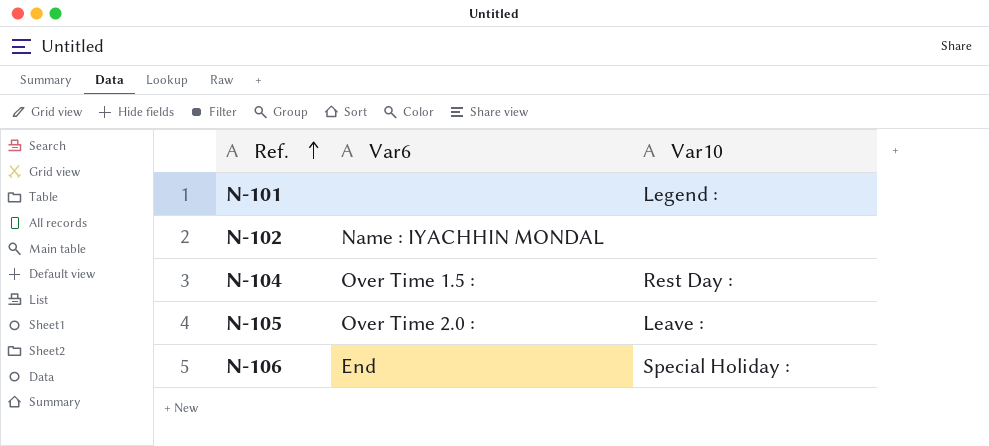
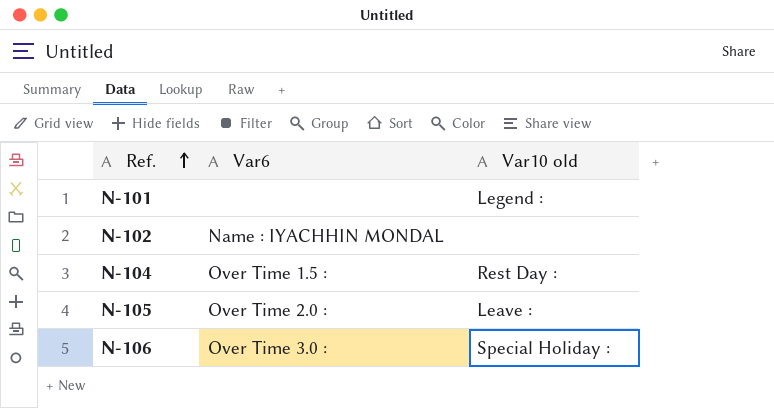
column name: Var10 -> Var10 old
N-106 | Var6: End -> Over Time 3.0 :

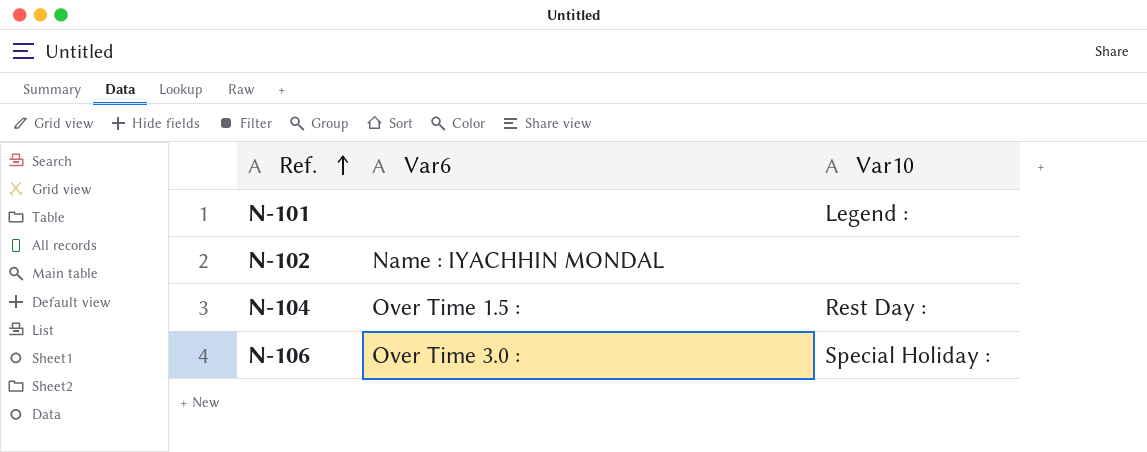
column name: Var10 old -> Var10
row N-105: Over Time 2.0 : | Leave : -> none

